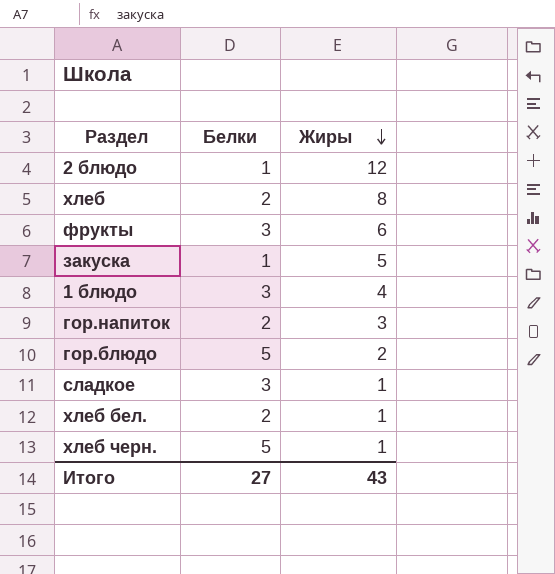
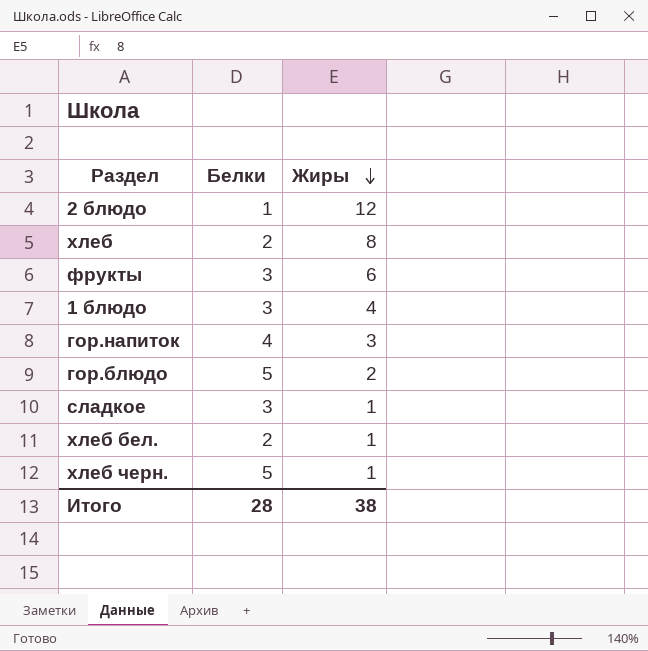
row закуска: 1 | 5 -> none
гор.напиток | Белки: 2 -> 4
Итого | Белки: 27 -> 28
Итого | Жиры: 43 -> 38

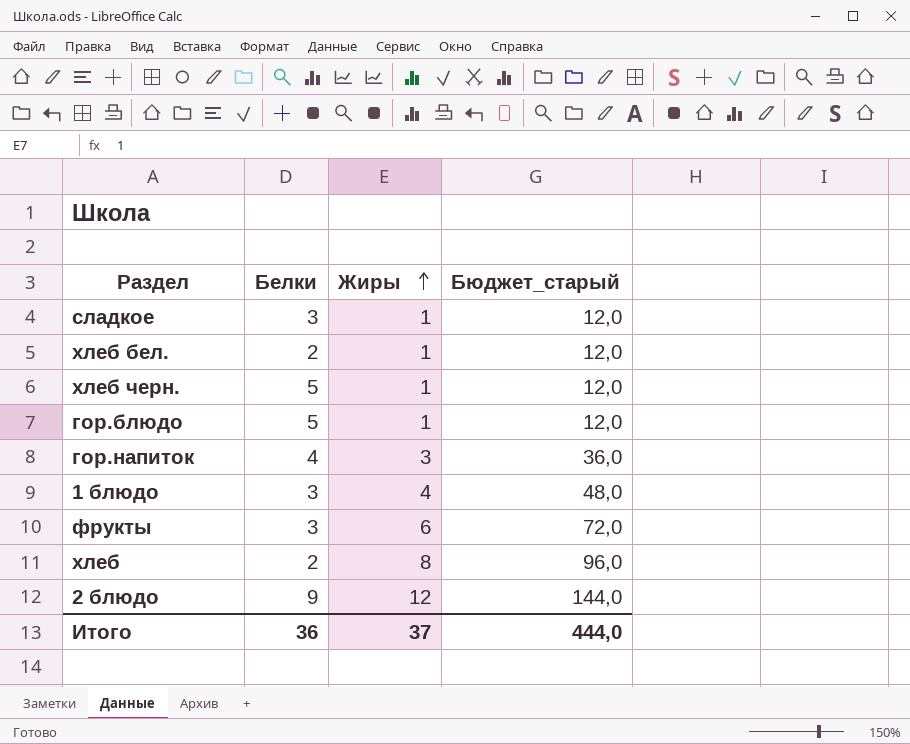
row order: Жиры descending -> Жиры ascending
column Бюджет_старый | formula: none -> [Жиры] * 12
гор.блюдо | Жиры: 2 -> 1
2 блюдо | Белки: 1 -> 9
Итого | Белки: 28 -> 36
Итого | Жиры: 38 -> 37

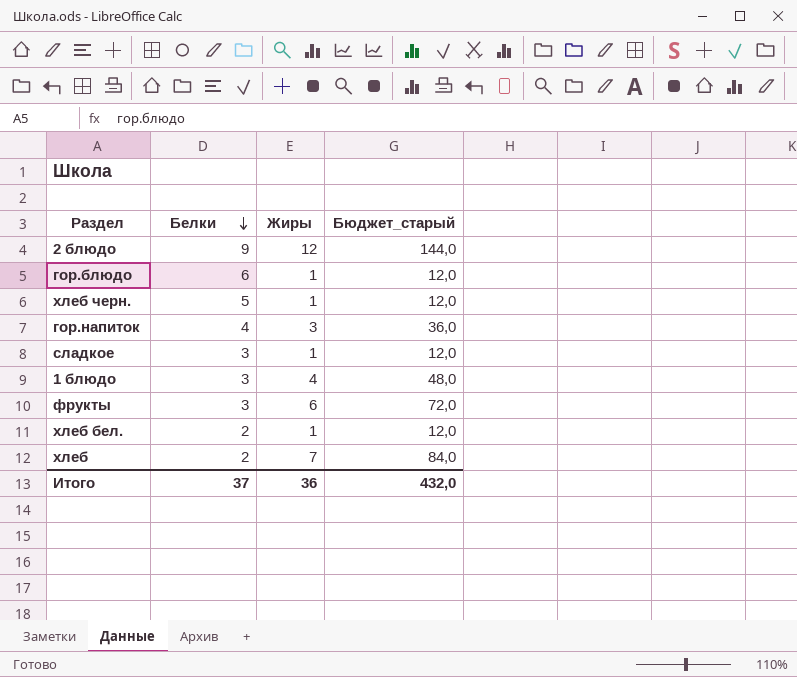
row order: Жиры ascending -> Белки descending
гор.блюдо | Белки: 5 -> 6
хлеб | Жиры: 8 -> 7
хлеб | Бюджет_старый: 96,0 -> 84,0
Итого | Белки: 36 -> 37
Итого | Жиры: 37 -> 36
Итого | Бюджет_старый: 444,0 -> 432,0

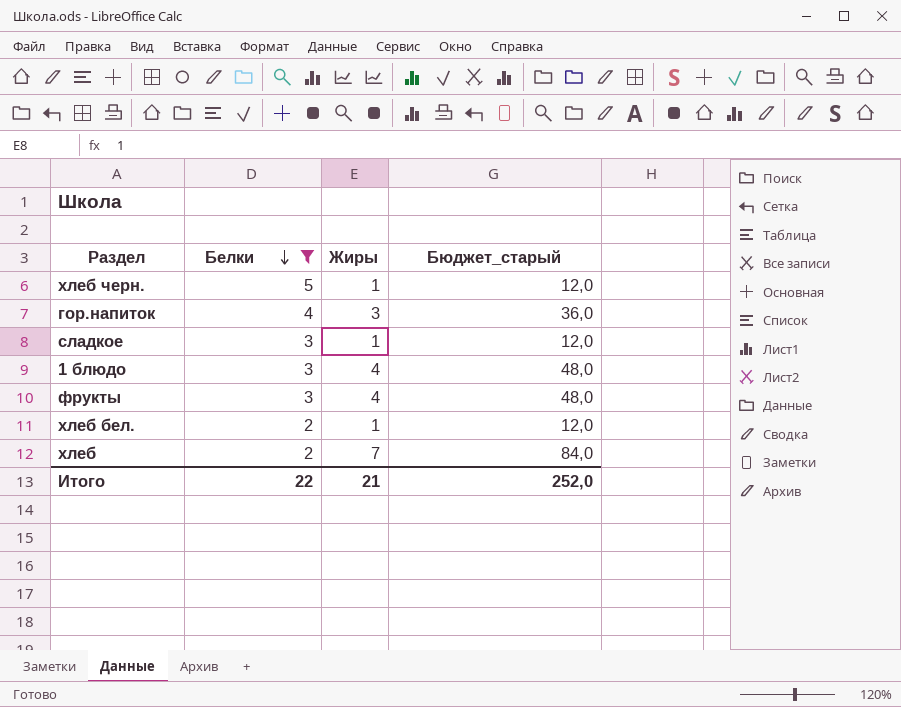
filter: none -> Белки <= 5
фрукты | Жиры: 6 -> 4
фрукты | Бюджет_старый: 72,0 -> 48,0
Итого | Белки: 37 -> 22
Итого | Жиры: 36 -> 21
Итого | Бюджет_старый: 432,0 -> 252,0

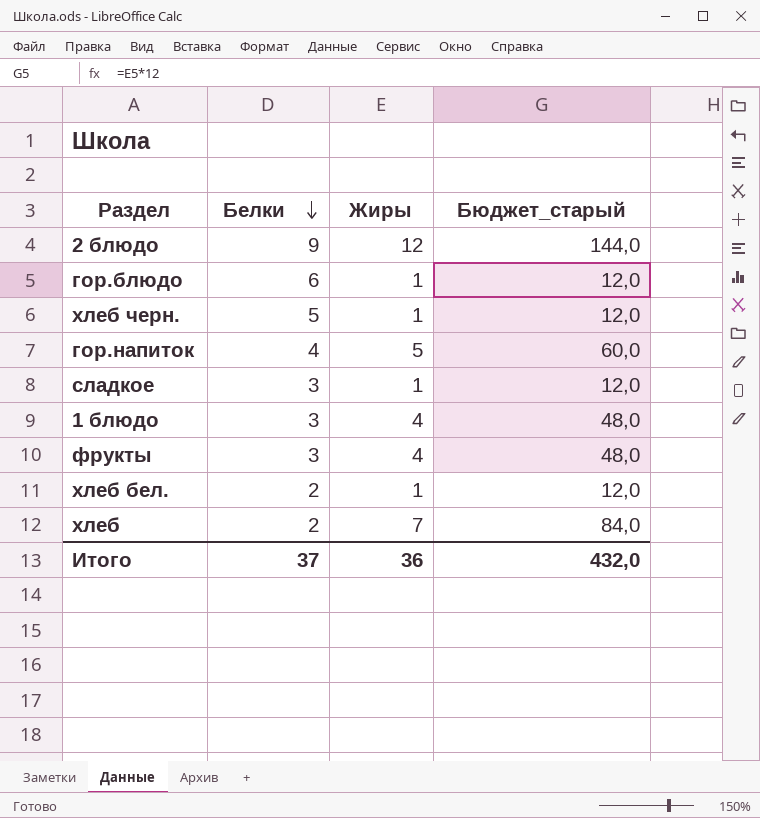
filter: Белки <= 5 -> none
гор.напиток | Жиры: 3 -> 5
гор.напиток | Бюджет_старый: 36,0 -> 60,0
Итого | Белки: 22 -> 37
Итого | Жиры: 21 -> 36
Итого | Бюджет_старый: 252,0 -> 432,0

